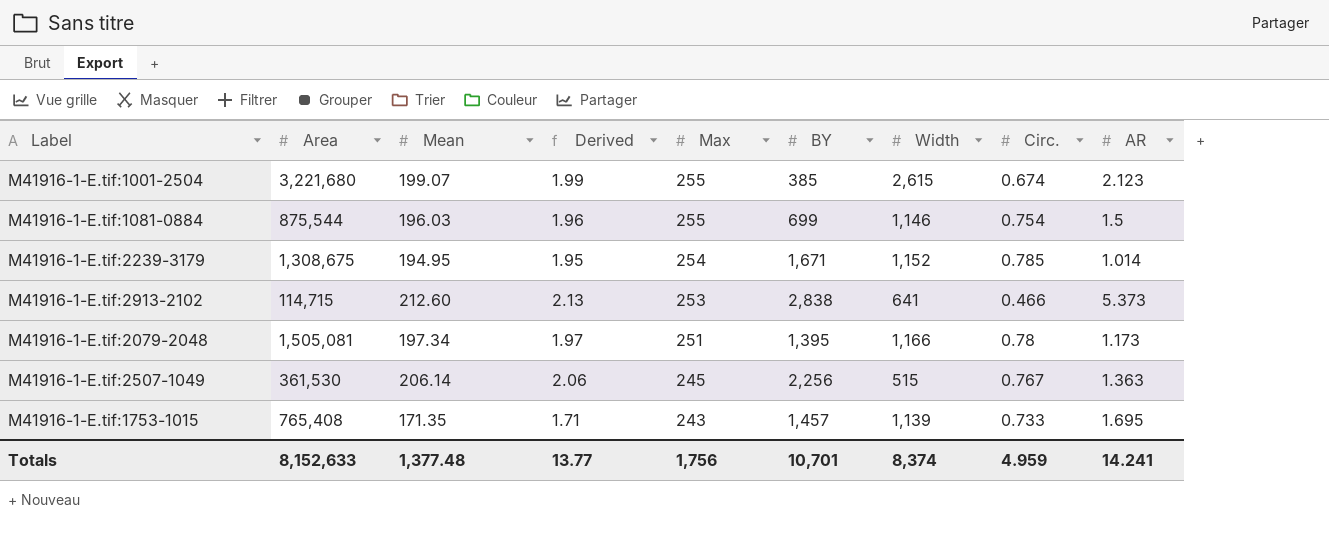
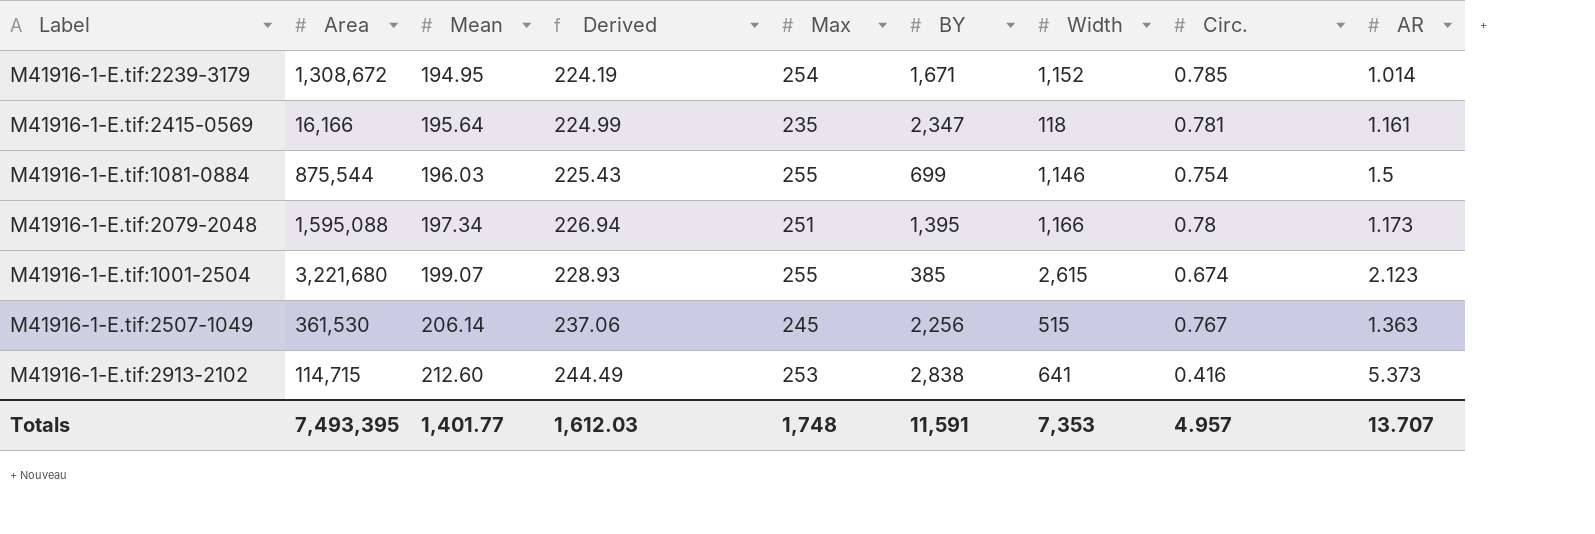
row order: Max descending -> Mean ascending
column Derived | formula: [Mean] * 0.01 -> [Mean] * 1.15
row M41916-1-E.tif:1753-1015: 765,408 | 171.35 | 1.71 | 243 | 1,457 | 1,139 | 0.733 | 1.695 -> none
M41916-1-E.tif:2239-3179 | Area: 1,308,675 -> 1,308,672
row M41916-1-E.tif:2415-0569: none -> 16,166 | 195.64 | 224.99 | 235 | 2,347 | 118 | 0.781 | 1.161
M41916-1-E.tif:2079-2048 | Area: 1,505,081 -> 1,595,088
M41916-1-E.tif:2913-2102 | Circ.: 0.466 -> 0.416
Totals | Area: 8,152,633 -> 7,493,395
Totals | Mean: 1,377.48 -> 1,401.77
Totals | Derived: 13.77 -> 1,612.03
Totals | Max: 1,756 -> 1,748
Totals | BY: 10,701 -> 11,591
Totals | Width: 8,374 -> 7,353
Totals | Circ.: 4.959 -> 4.957
Totals | AR: 14.241 -> 13.707

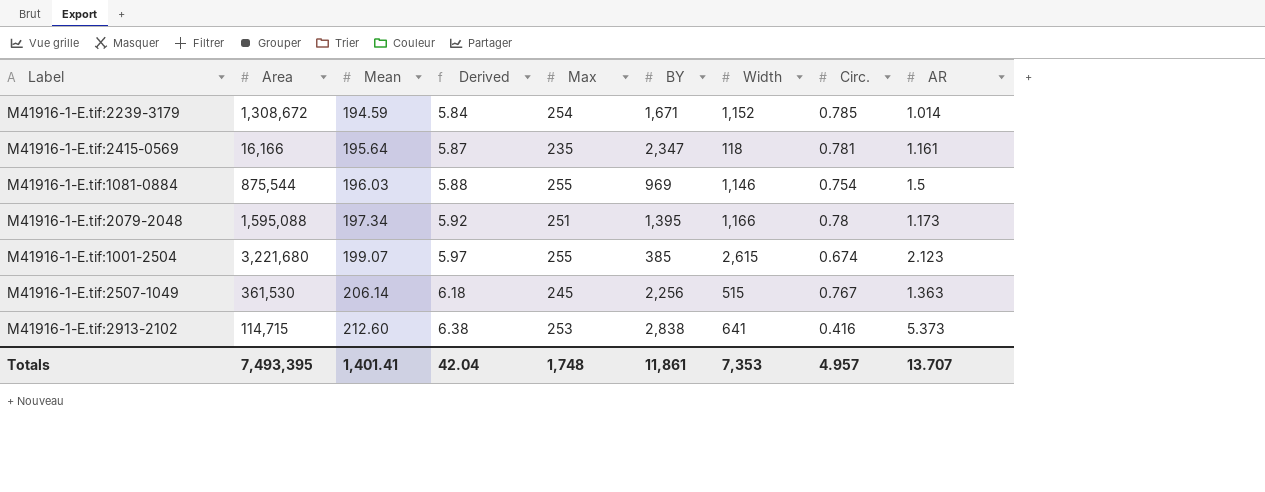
column Derived | formula: [Mean] * 1.15 -> [Mean] * 0.03
M41916-1-E.tif:2239-3179 | Mean: 194.95 -> 194.59
M41916-1-E.tif:1081-0884 | BY: 699 -> 969
Totals | Mean: 1,401.77 -> 1,401.41
Totals | Derived: 1,612.03 -> 42.04
Totals | BY: 11,591 -> 11,861

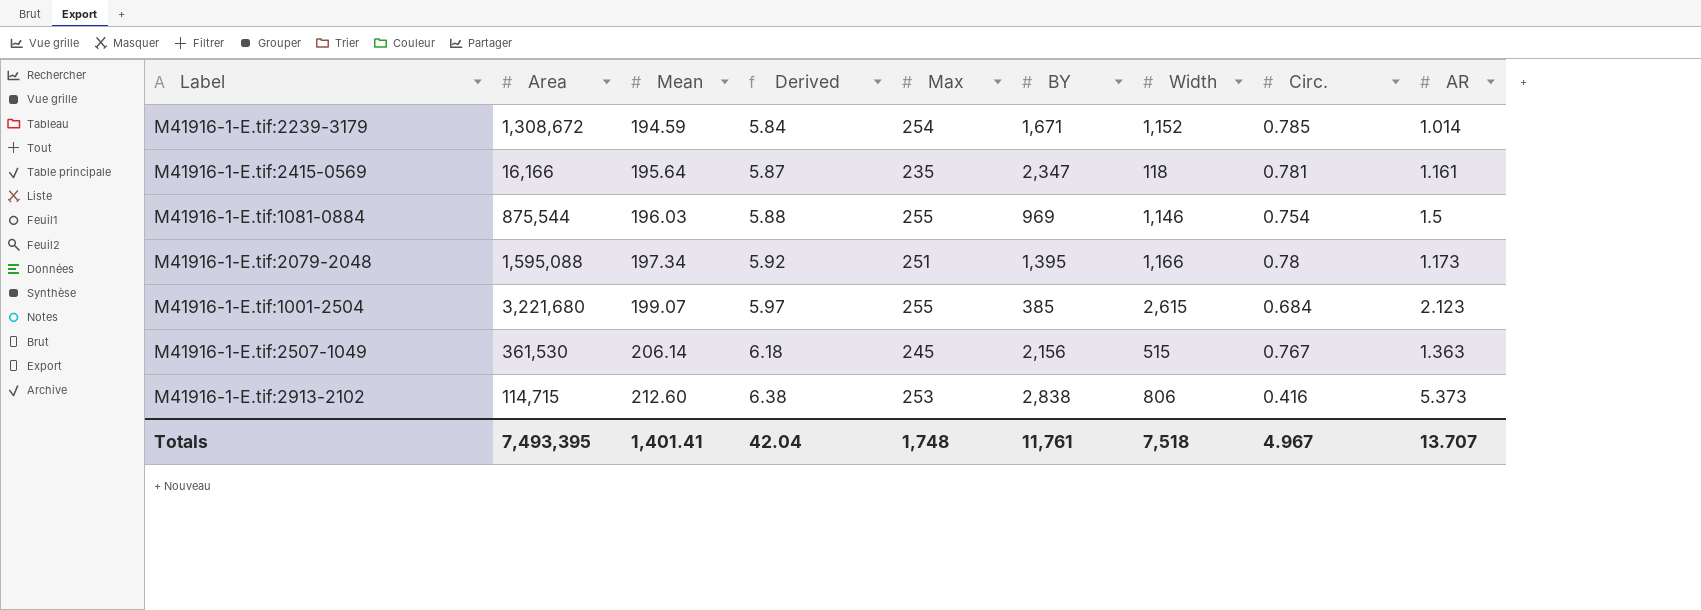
M41916-1-E.tif:1001-2504 | Circ.: 0.674 -> 0.684
M41916-1-E.tif:2507-1049 | BY: 2,256 -> 2,156
M41916-1-E.tif:2913-2102 | Width: 641 -> 806
Totals | BY: 11,861 -> 11,761
Totals | Width: 7,353 -> 7,518
Totals | Circ.: 4.957 -> 4.967

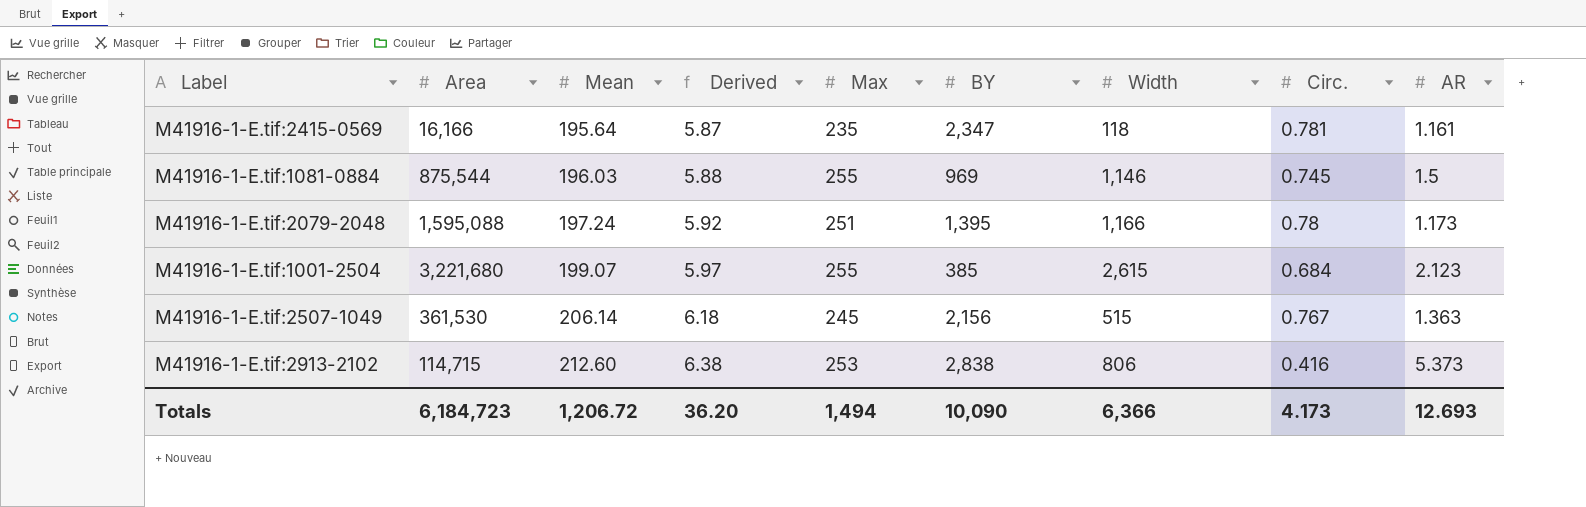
row M41916-1-E.tif:2239-3179: 1,308,672 | 194.59 | 5.84 | 254 | 1,671 | 1,152 | 0.785 | 1.014 -> none
M41916-1-E.tif:1081-0884 | Circ.: 0.754 -> 0.745
M41916-1-E.tif:2079-2048 | Mean: 197.34 -> 197.24
Totals | Area: 7,493,395 -> 6,184,723
Totals | Mean: 1,401.41 -> 1,206.72
Totals | Derived: 42.04 -> 36.20
Totals | Max: 1,748 -> 1,494
Totals | BY: 11,761 -> 10,090
Totals | Width: 7,518 -> 6,366
Totals | Circ.: 4.967 -> 4.173
Totals | AR: 13.707 -> 12.693

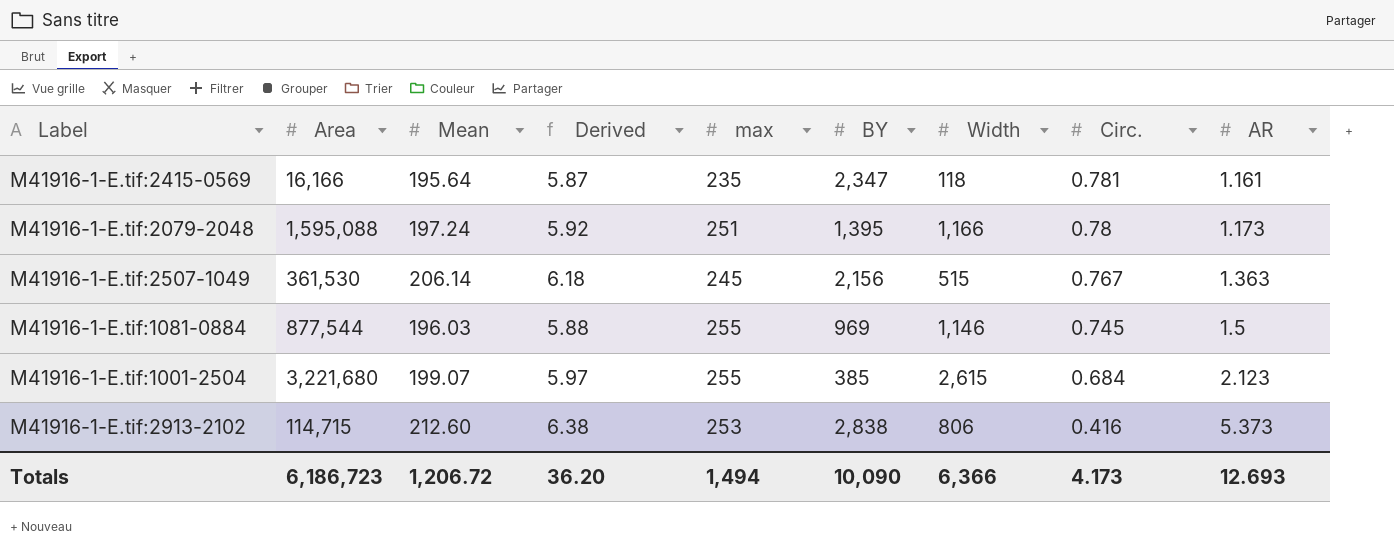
row order: Mean ascending -> Circ. descending
column name: Max -> max
M41916-1-E.tif:1081-0884 | Area: 875,544 -> 877,544
Totals | Area: 6,184,723 -> 6,186,723

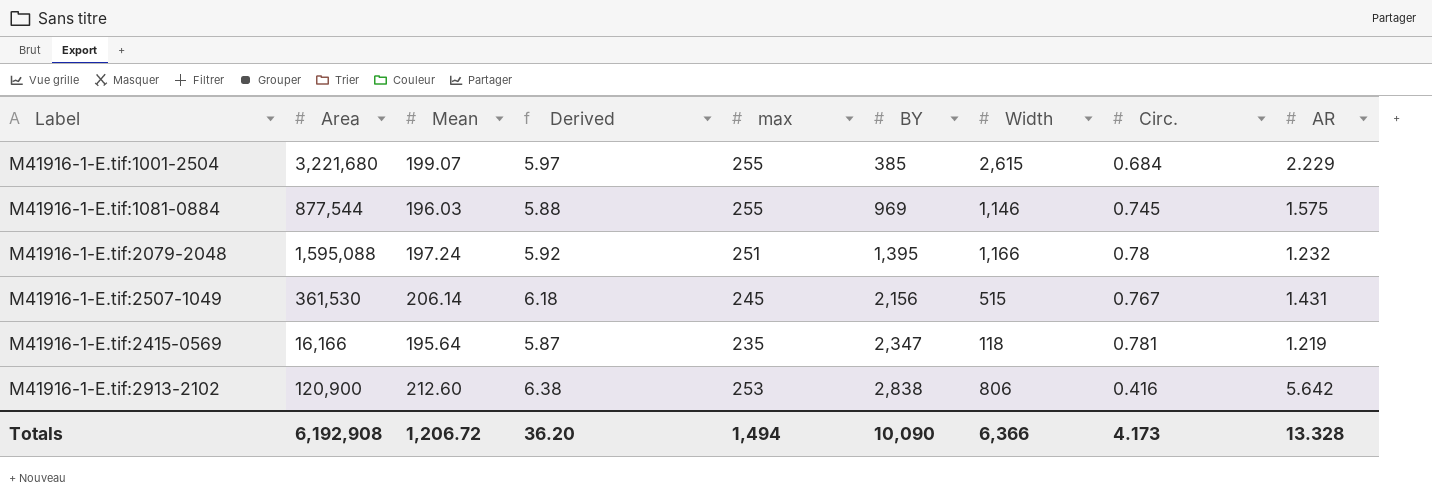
row order: Circ. descending -> BY ascending
M41916-1-E.tif:1001-2504 | AR: 2.123 -> 2.229
M41916-1-E.tif:1081-0884 | AR: 1.5 -> 1.575
M41916-1-E.tif:2079-2048 | AR: 1.173 -> 1.232
M41916-1-E.tif:2507-1049 | AR: 1.363 -> 1.431
M41916-1-E.tif:2415-0569 | AR: 1.161 -> 1.219
M41916-1-E.tif:2913-2102 | Area: 114,715 -> 120,900
M41916-1-E.tif:2913-2102 | AR: 5.373 -> 5.642
Totals | Area: 6,186,723 -> 6,192,908
Totals | AR: 12.693 -> 13.328

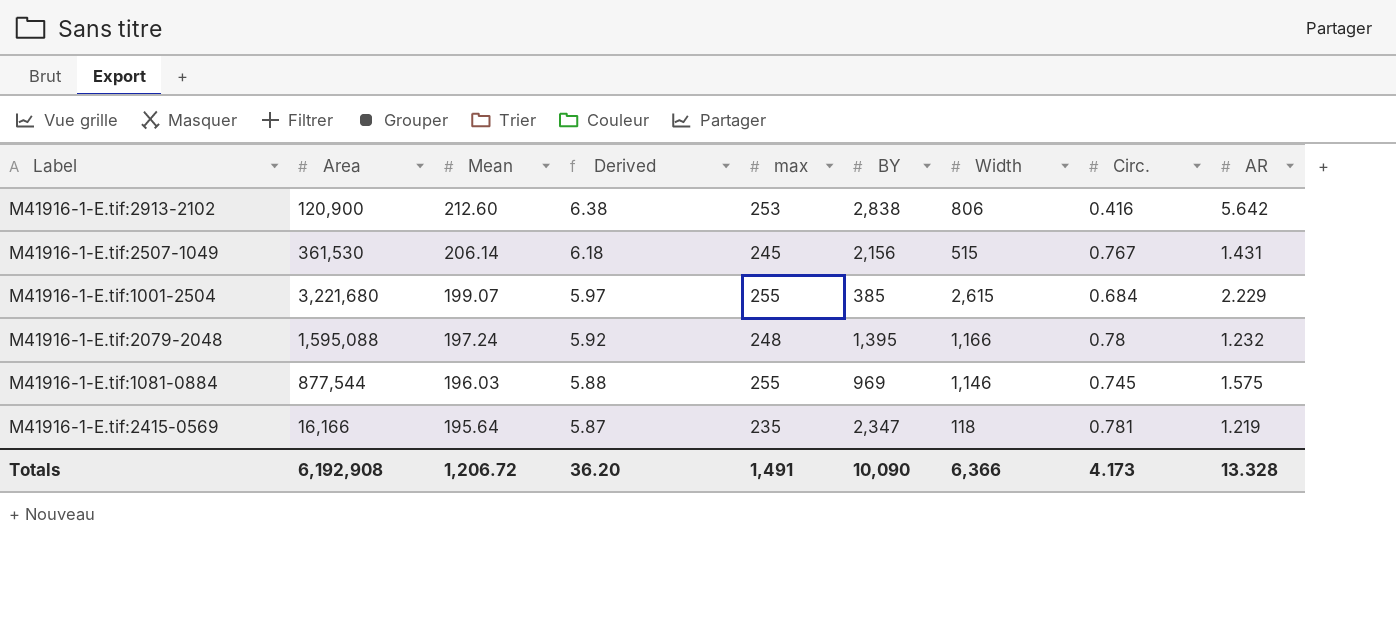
row order: BY ascending -> Mean descending
M41916-1-E.tif:2079-2048 | max: 251 -> 248
Totals | max: 1,494 -> 1,491

